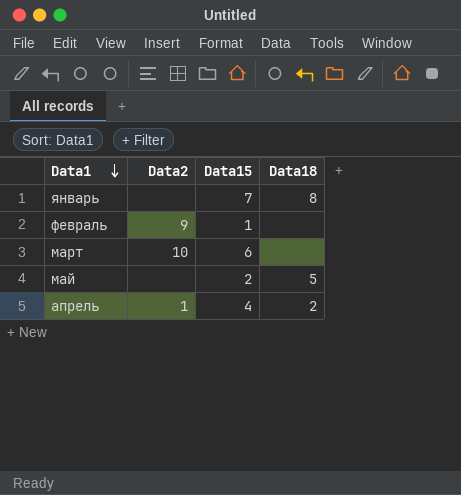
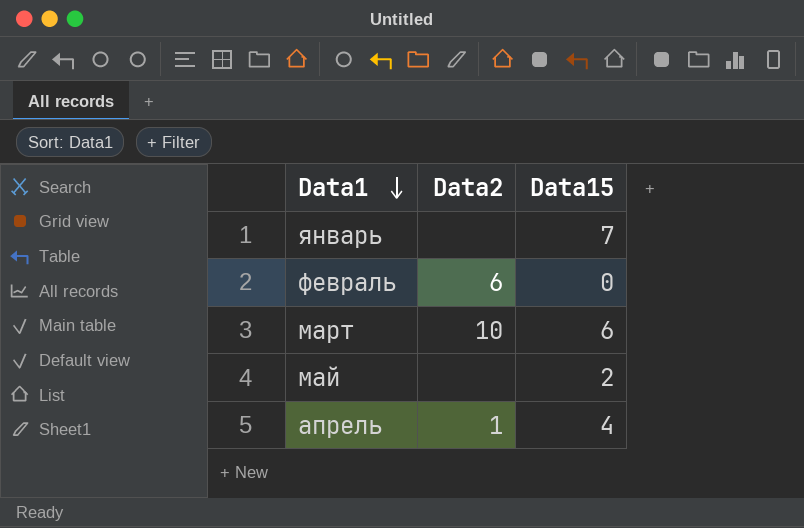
column Data18 | position: 4 -> none
февраль | Data2: 9 -> 6
февраль | Data15: 1 -> 0

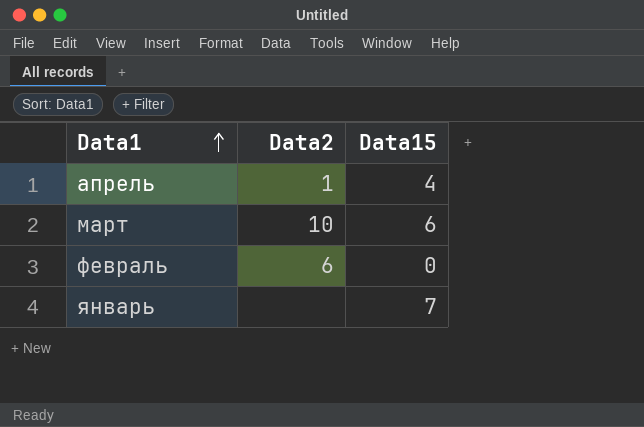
row order: Data1 descending -> Data1 ascending
row май: none | 2 -> none

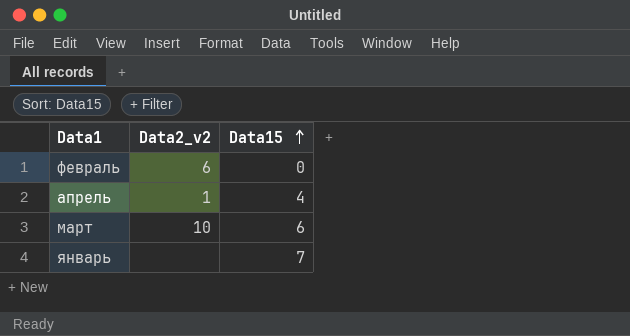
row order: Data1 ascending -> Data15 ascending
column name: Data2 -> Data2_v2

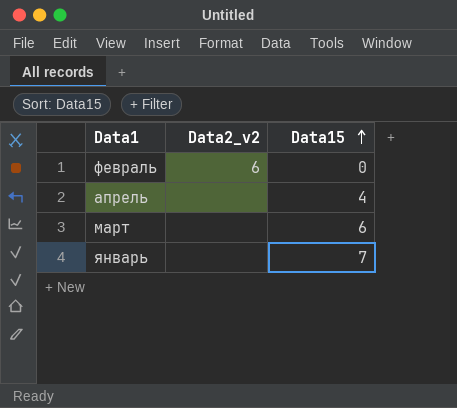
апрель | Data2_v2: 1 -> none
март | Data2_v2: 10 -> none

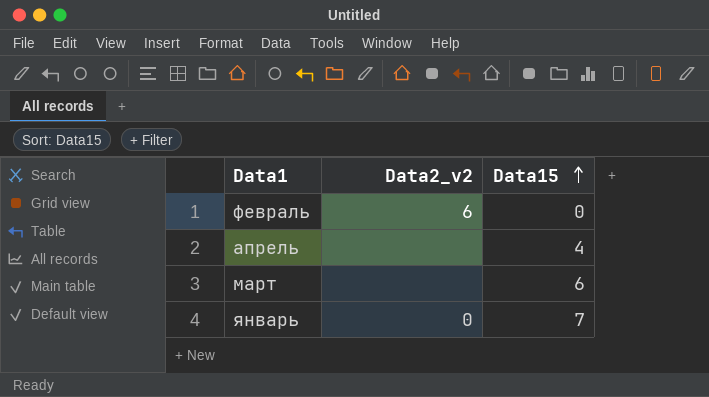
январь | Data2_v2: none -> 0

